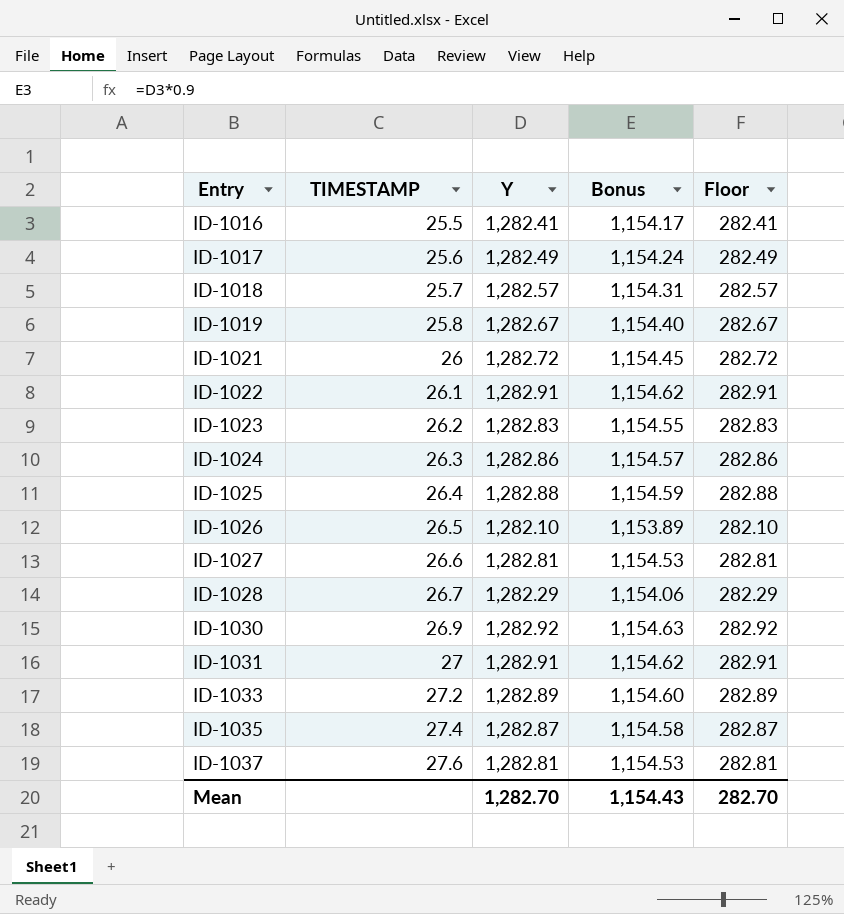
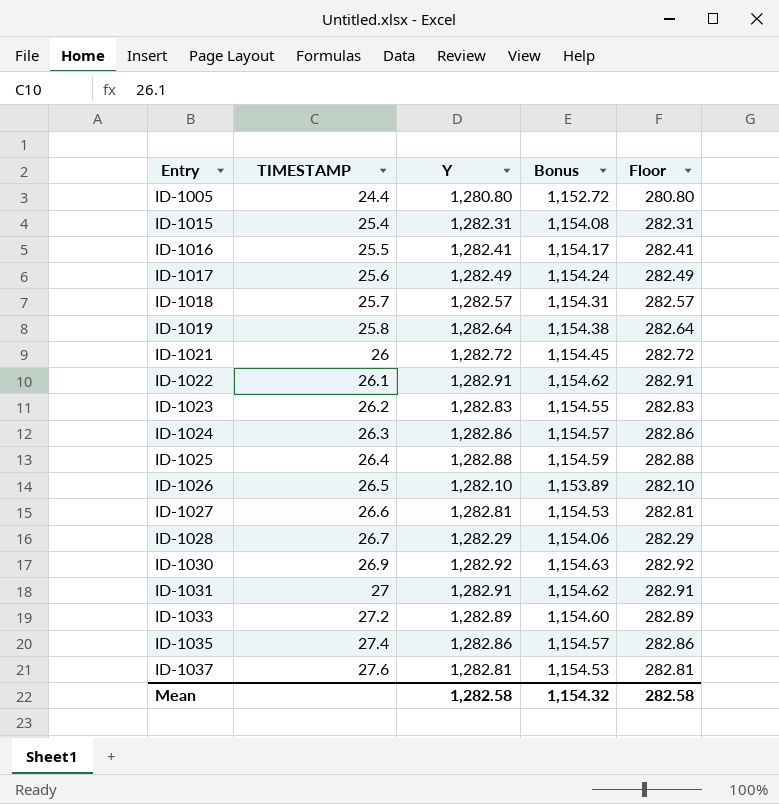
row ID-1005: none -> 24.4 | 1,280.80 | 1,152.72 | 280.80
row ID-1015: none -> 25.4 | 1,282.31 | 1,154.08 | 282.31
ID-1019 | Y: 1,282.67 -> 1,282.64
ID-1019 | Bonus: 1,154.40 -> 1,154.38
ID-1019 | Floor: 282.67 -> 282.64
ID-1035 | Y: 1,282.87 -> 1,282.86
ID-1035 | Bonus: 1,154.58 -> 1,154.57
ID-1035 | Floor: 282.87 -> 282.86
Mean | Y: 1,282.70 -> 1,282.58
Mean | Bonus: 1,154.43 -> 1,154.32
Mean | Floor: 282.70 -> 282.58

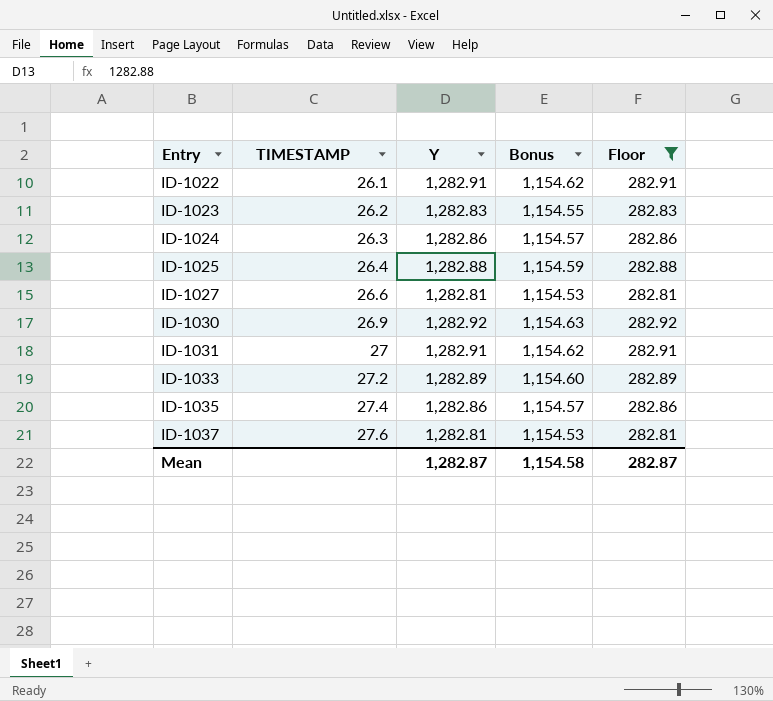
filter: none -> Floor >= 282.81
Mean | Y: 1,282.58 -> 1,282.87
Mean | Bonus: 1,154.32 -> 1,154.58
Mean | Floor: 282.58 -> 282.87

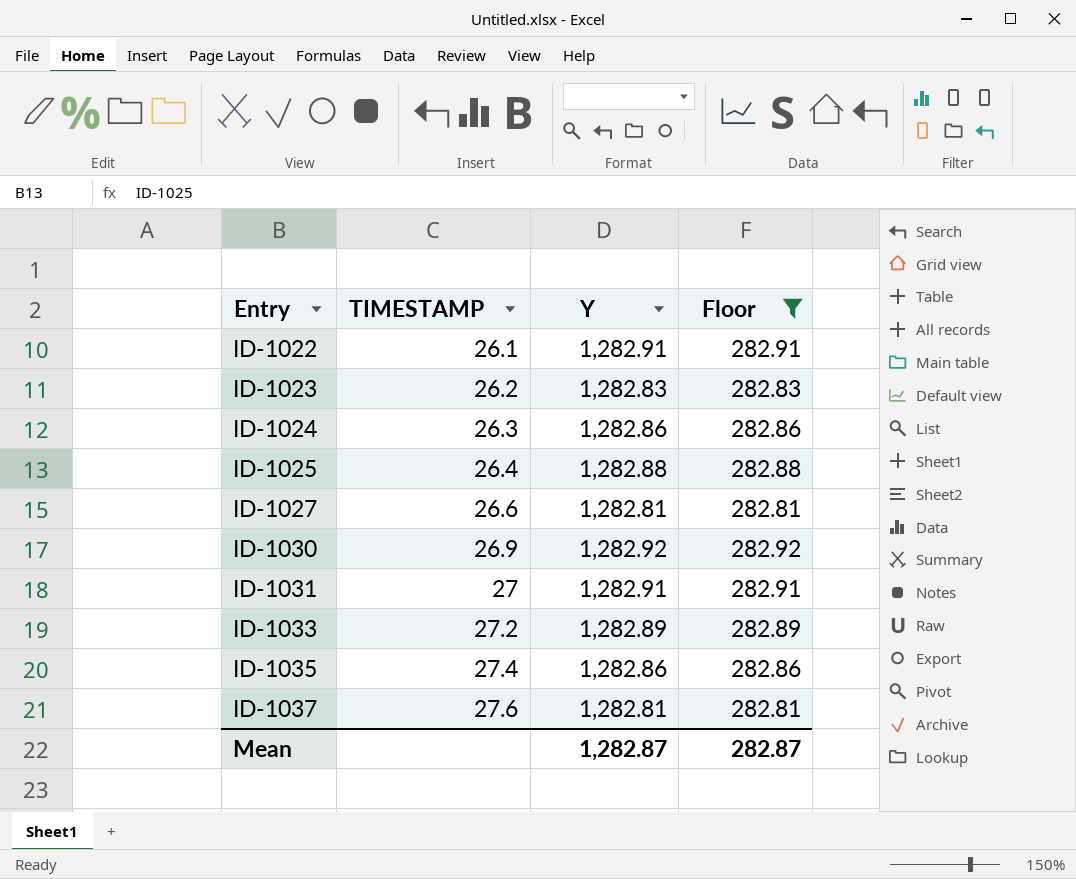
column Bonus | formula: [Y] * 0.9 -> none

